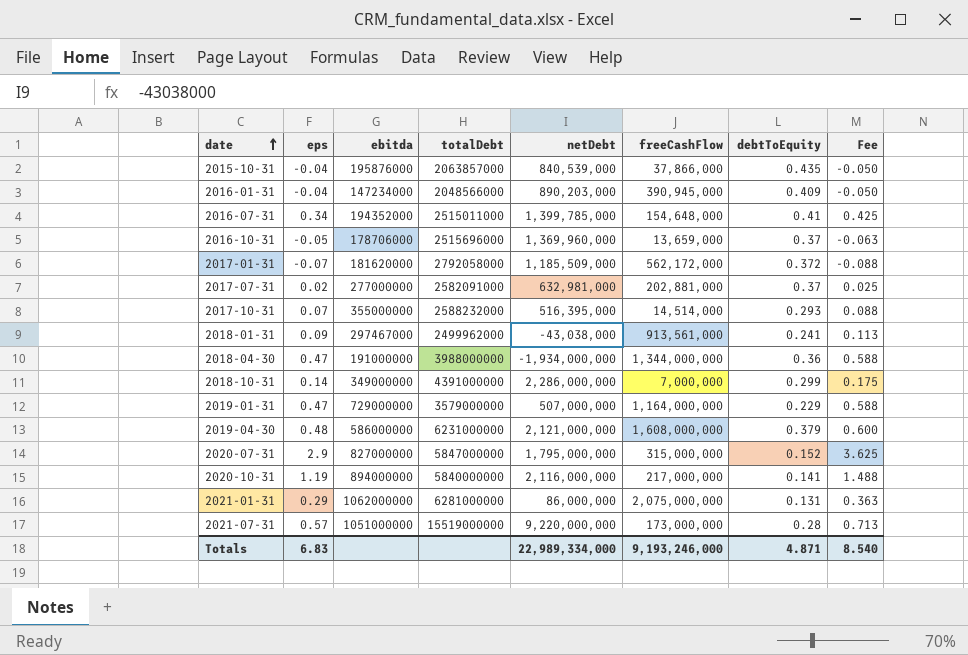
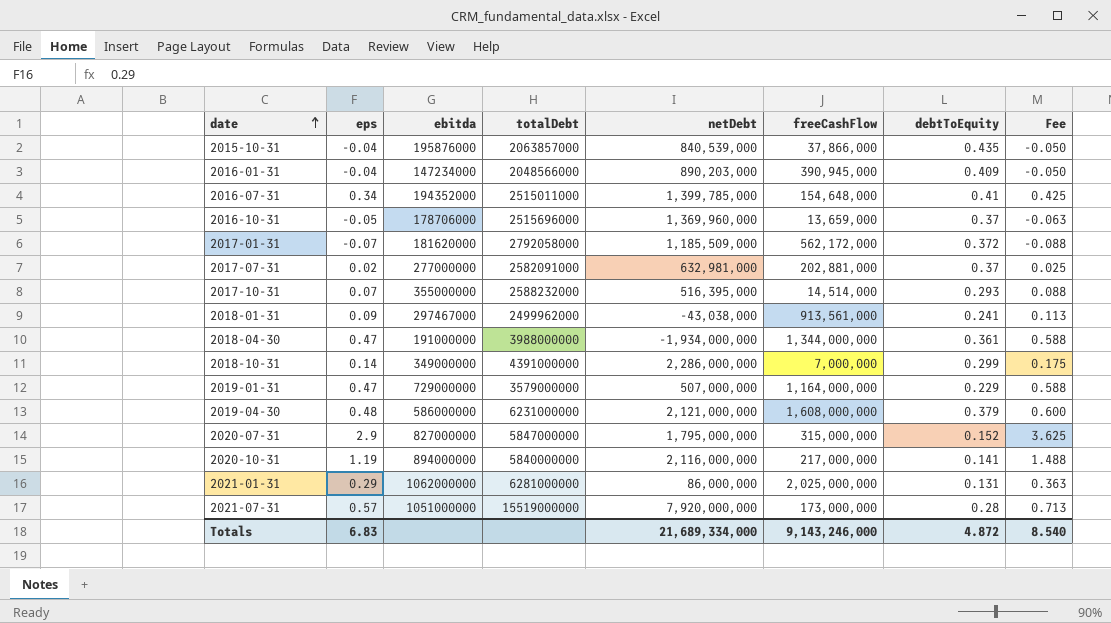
2018-04-30 | debtToEquity: 0.36 -> 0.361
2021-01-31 | freeCashFlow: 2,075,000,000 -> 2,025,000,000
2021-07-31 | netDebt: 9,220,000,000 -> 7,920,000,000
Totals | netDebt: 22,989,334,000 -> 21,689,334,000
Totals | freeCashFlow: 9,193,246,000 -> 9,143,246,000
Totals | debtToEquity: 4.871 -> 4.872

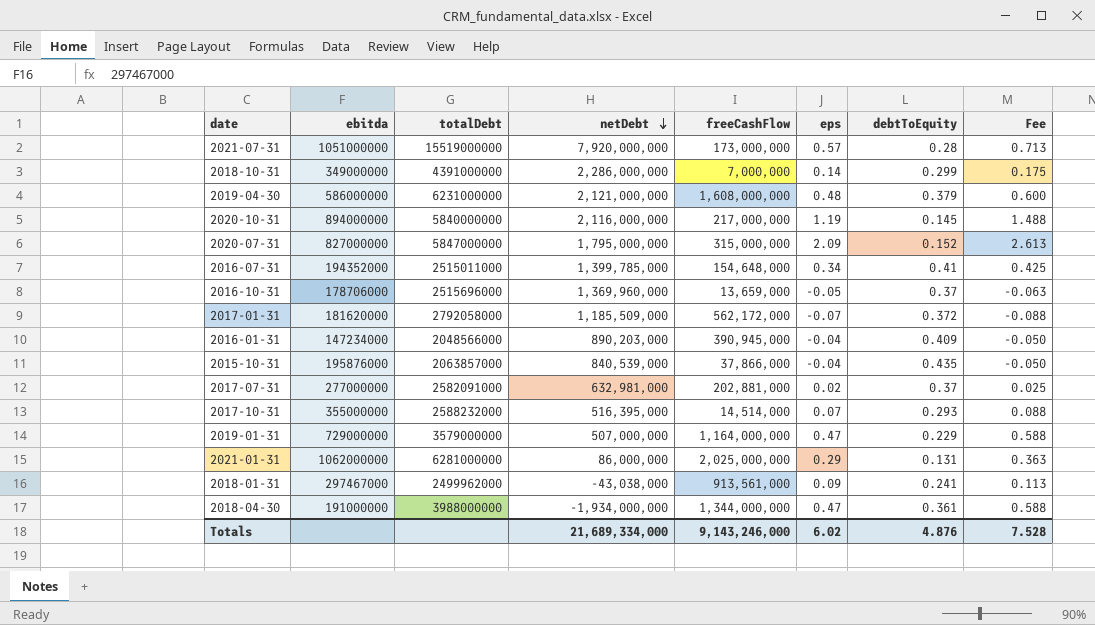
row order: date ascending -> netDebt descending
column eps | position: 2 -> 6
2020-10-31 | debtToEquity: 0.141 -> 0.145
2020-07-31 | eps: 2.9 -> 2.09
2020-07-31 | Fee: 3.625 -> 2.613
Totals | eps: 6.83 -> 6.02
Totals | debtToEquity: 4.872 -> 4.876
Totals | Fee: 8.540 -> 7.528

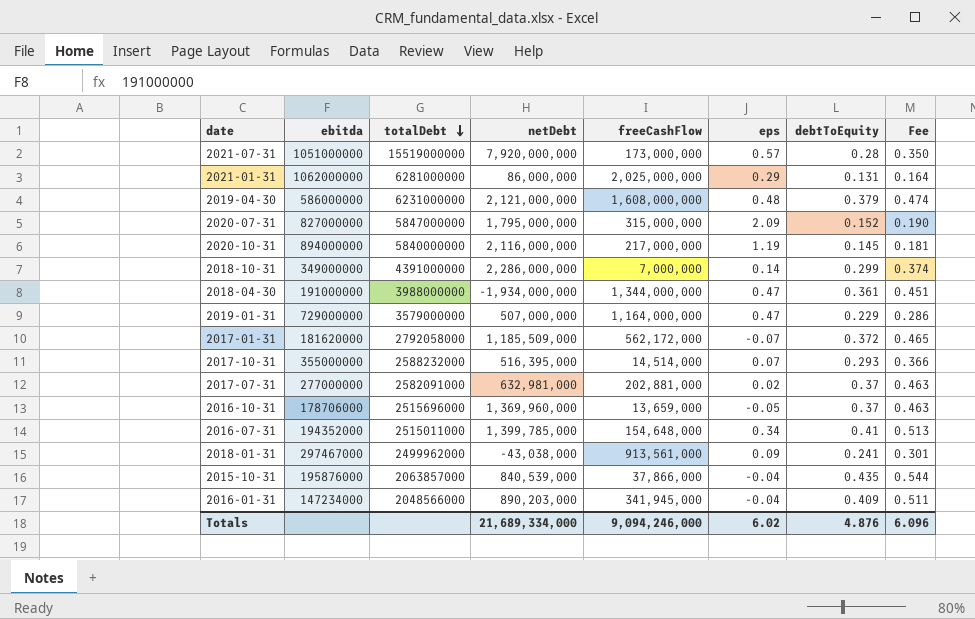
row order: netDebt descending -> totalDebt descending
column Fee | formula: [eps] * 1.25 -> [debtToEquity] * 1.25
2016-01-31 | freeCashFlow: 390,945,000 -> 341,945,000
Totals | freeCashFlow: 9,143,246,000 -> 9,094,246,000
Totals | Fee: 7.528 -> 6.096

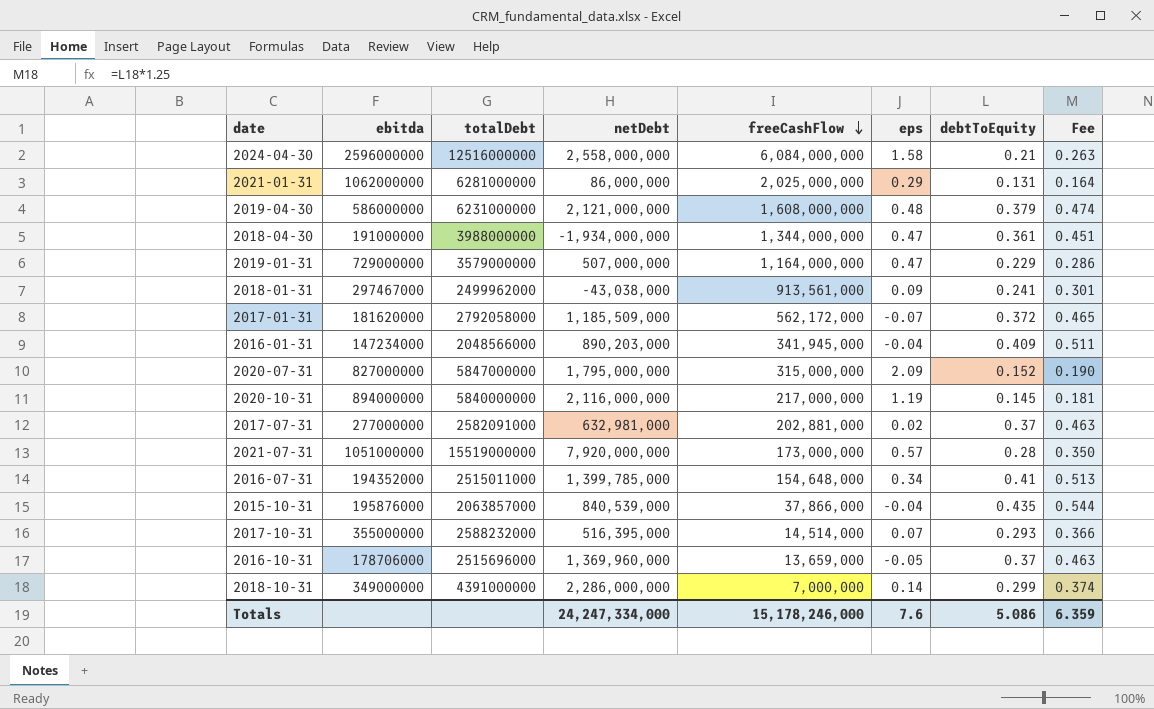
row order: totalDebt descending -> freeCashFlow descending
row 2024-04-30: none -> 2596000000 | 12516000000 | 2,558,000,000 | 6,084,000,000 | 1.58 | 0.21 | 0.263
Totals | netDebt: 21,689,334,000 -> 24,247,334,000
Totals | freeCashFlow: 9,094,246,000 -> 15,178,246,000
Totals | eps: 6.02 -> 7.6
Totals | debtToEquity: 4.876 -> 5.086
Totals | Fee: 6.096 -> 6.359

